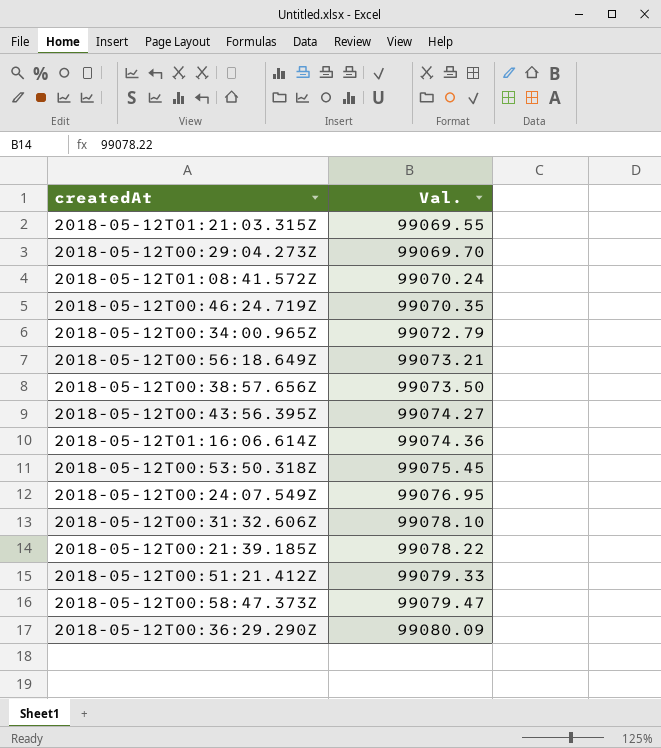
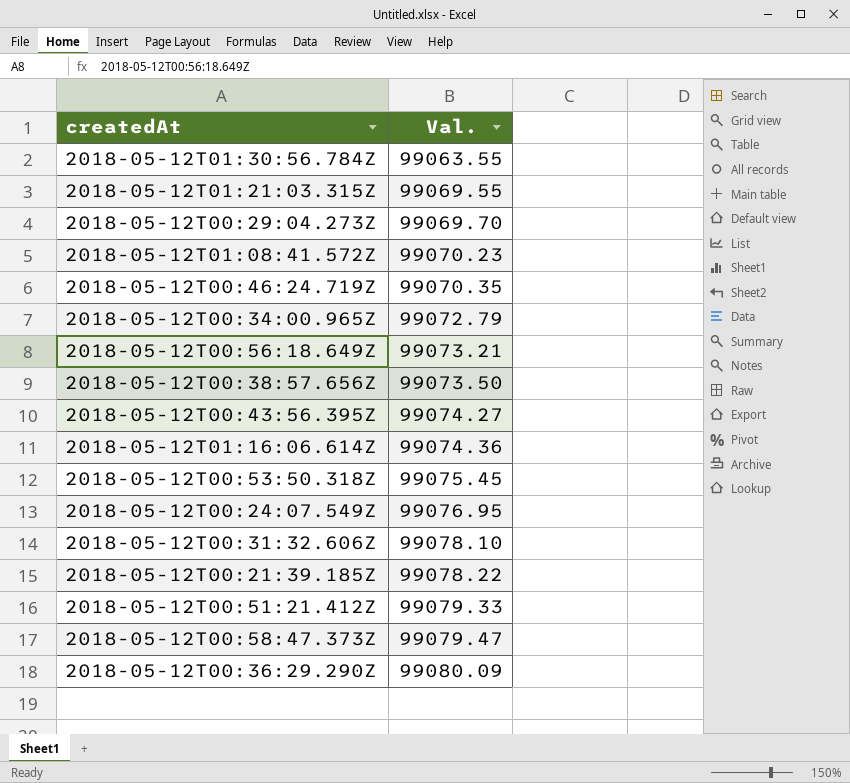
row 2018-05-12T01:30:56.784Z: none -> 99063.55
2018-05-12T01:08:41.572Z | Val.: 99070.24 -> 99070.23

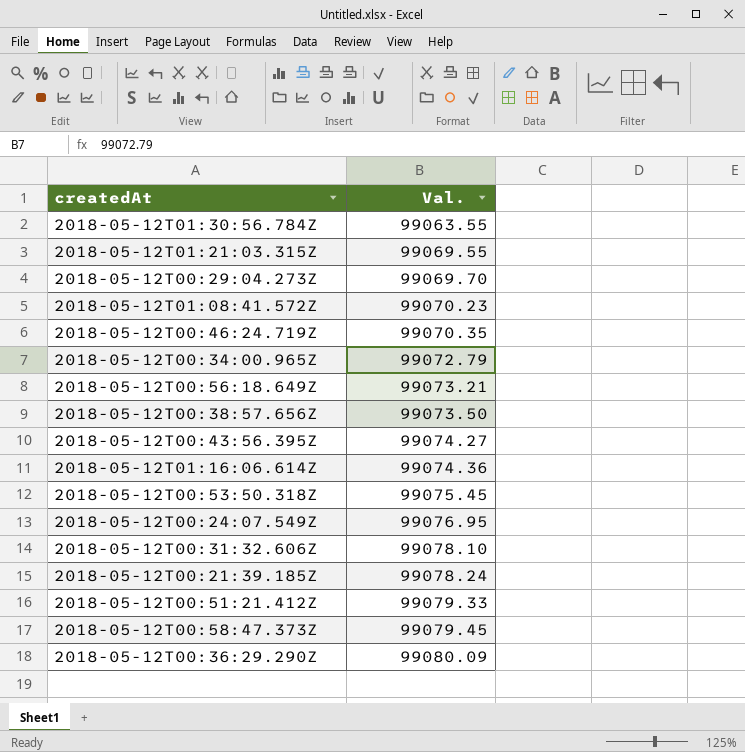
2018-05-12T00:21:39.185Z | Val.: 99078.22 -> 99078.24
2018-05-12T00:58:47.373Z | Val.: 99079.47 -> 99079.45

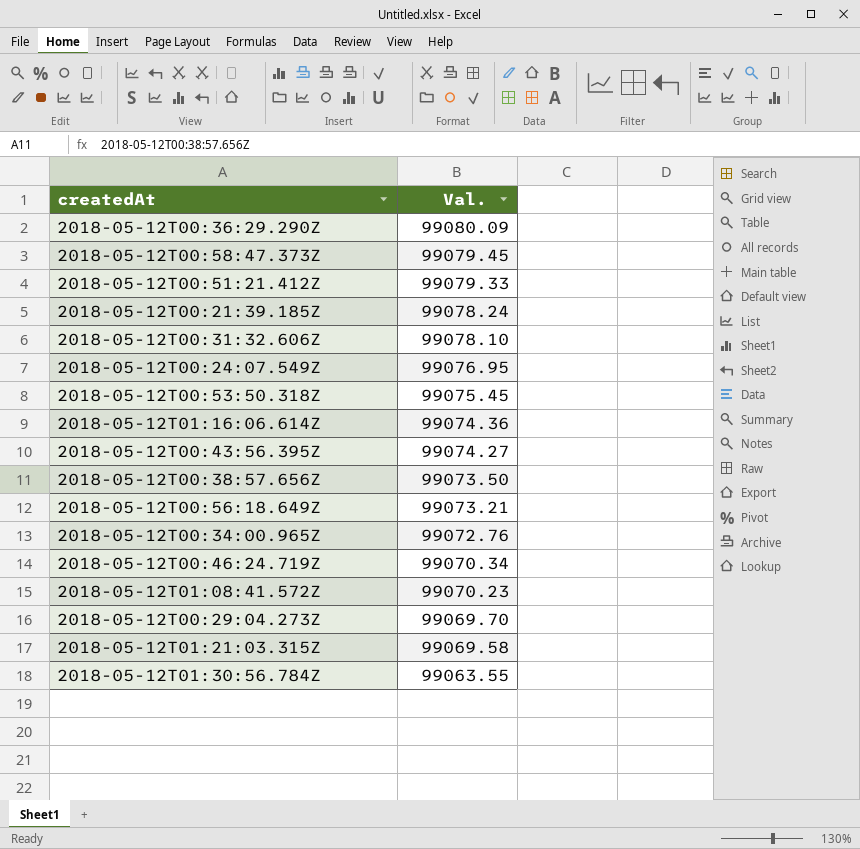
row order: Val. ascending -> Val. descending
2018-05-12T00:34:00.965Z | Val.: 99072.79 -> 99072.76
2018-05-12T00:46:24.719Z | Val.: 99070.35 -> 99070.34
2018-05-12T01:21:03.315Z | Val.: 99069.55 -> 99069.58

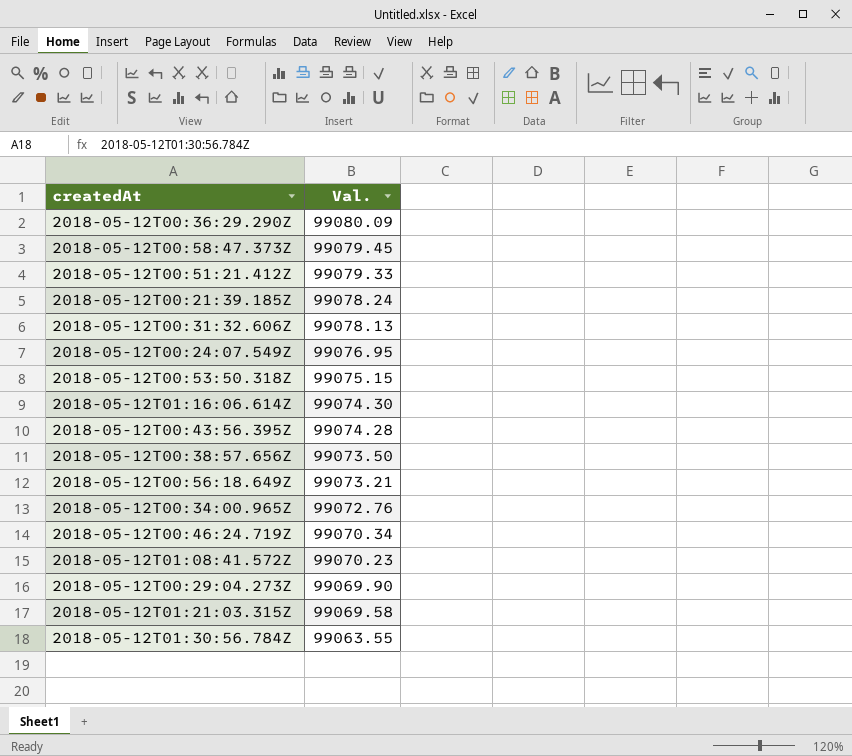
2018-05-12T00:31:32.606Z | Val.: 99078.10 -> 99078.13
2018-05-12T00:53:50.318Z | Val.: 99075.45 -> 99075.15
2018-05-12T01:16:06.614Z | Val.: 99074.36 -> 99074.30
2018-05-12T00:43:56.395Z | Val.: 99074.27 -> 99074.28
2018-05-12T00:29:04.273Z | Val.: 99069.70 -> 99069.90

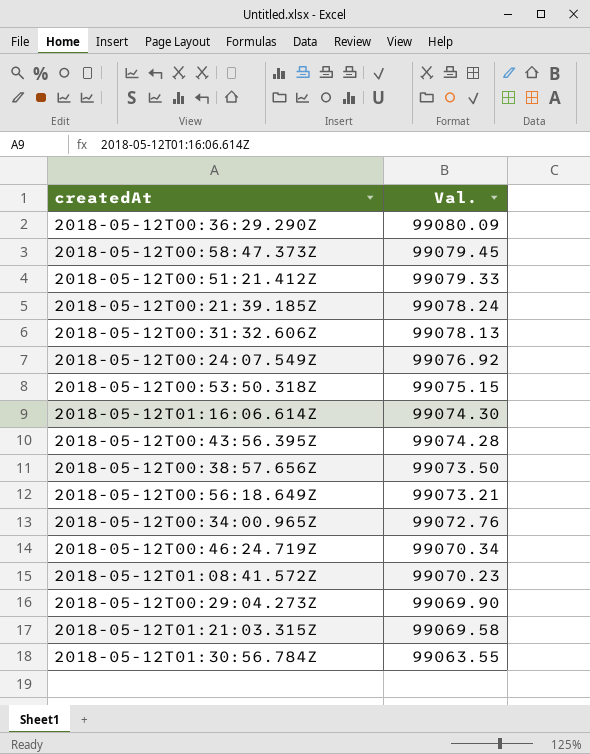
2018-05-12T00:24:07.549Z | Val.: 99076.95 -> 99076.92

